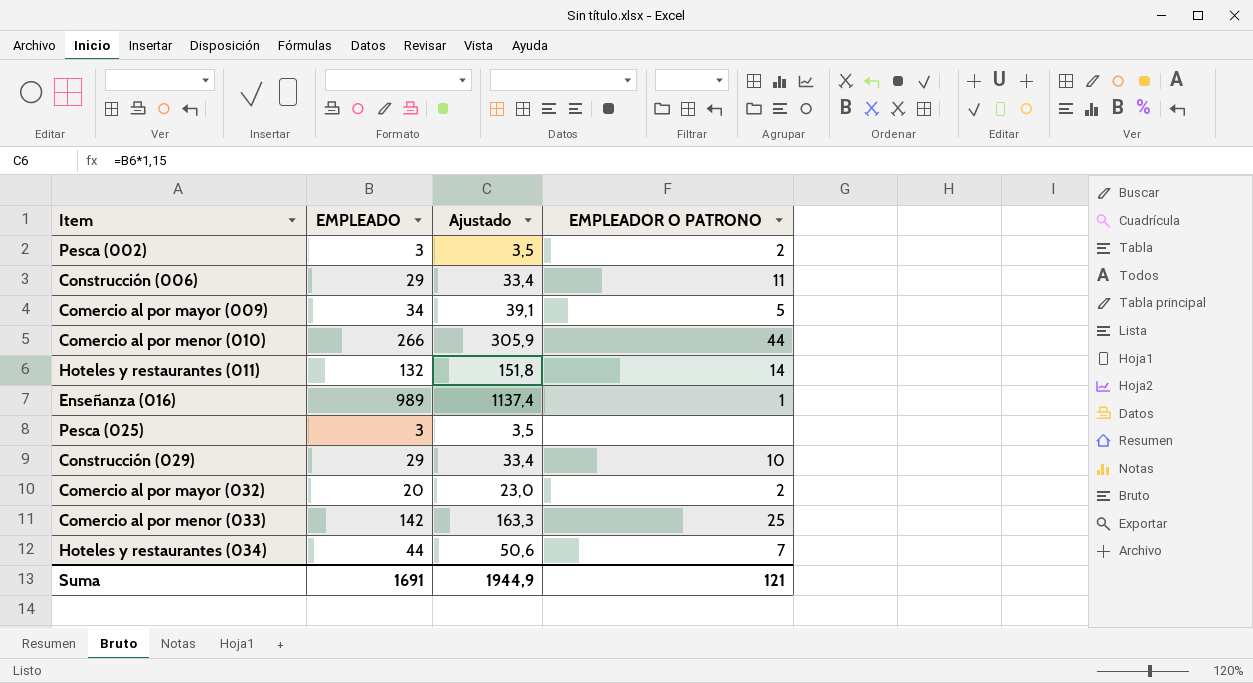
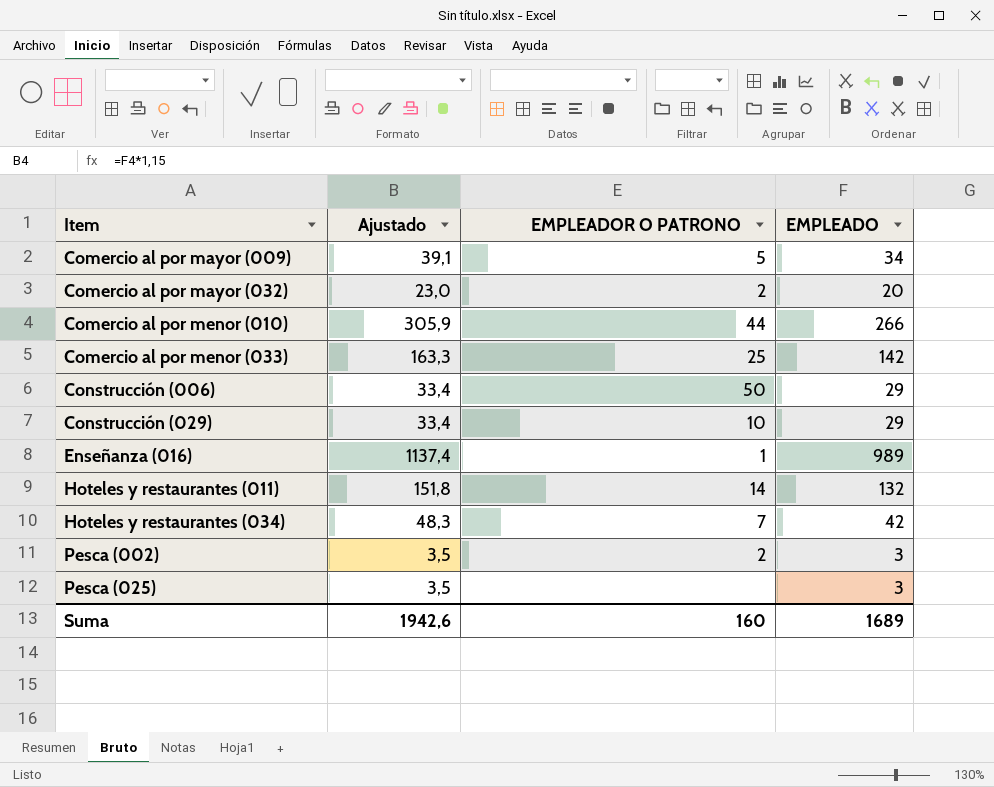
row order: none -> Item ascending
column EMPLEADO | position: 2 -> 4
Construcción (006) | EMPLEADOR O PATRONO: 11 -> 50
Hoteles y restaurantes (034) | Ajustado: 50,6 -> 48,3
Hoteles y restaurantes (034) | EMPLEADO: 44 -> 42
Suma | Ajustado: 1944,9 -> 1942,6
Suma | EMPLEADOR O PATRONO: 121 -> 160
Suma | EMPLEADO: 1691 -> 1689

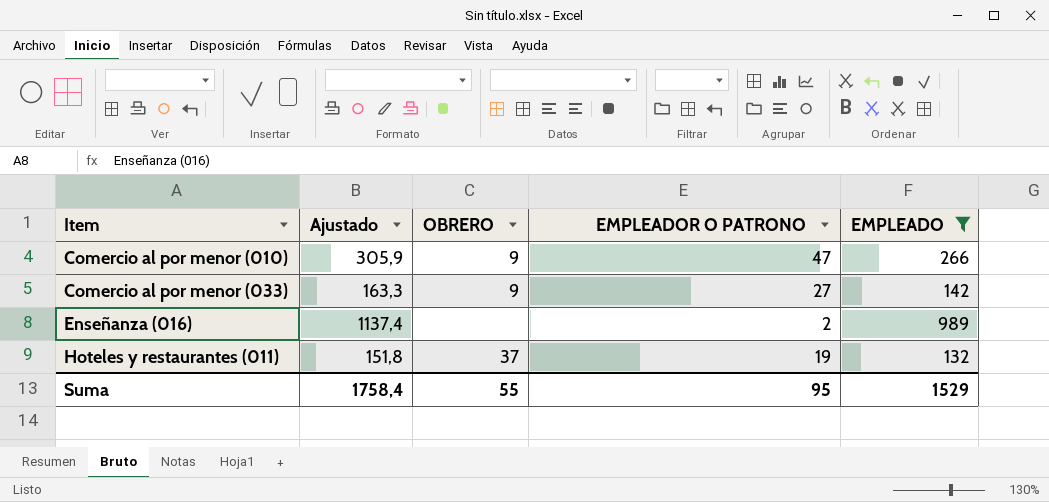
filter: none -> EMPLEADO >= 132
column OBRERO | position: none -> 3
Comercio al por menor (010) | EMPLEADOR O PATRONO: 44 -> 47
Comercio al por menor (033) | EMPLEADOR O PATRONO: 25 -> 27
Enseñanza (016) | EMPLEADOR O PATRONO: 1 -> 2
Hoteles y restaurantes (011) | EMPLEADOR O PATRONO: 14 -> 19
Suma | Ajustado: 1942,6 -> 1758,4
Suma | EMPLEADOR O PATRONO: 160 -> 95
Suma | EMPLEADO: 1689 -> 1529

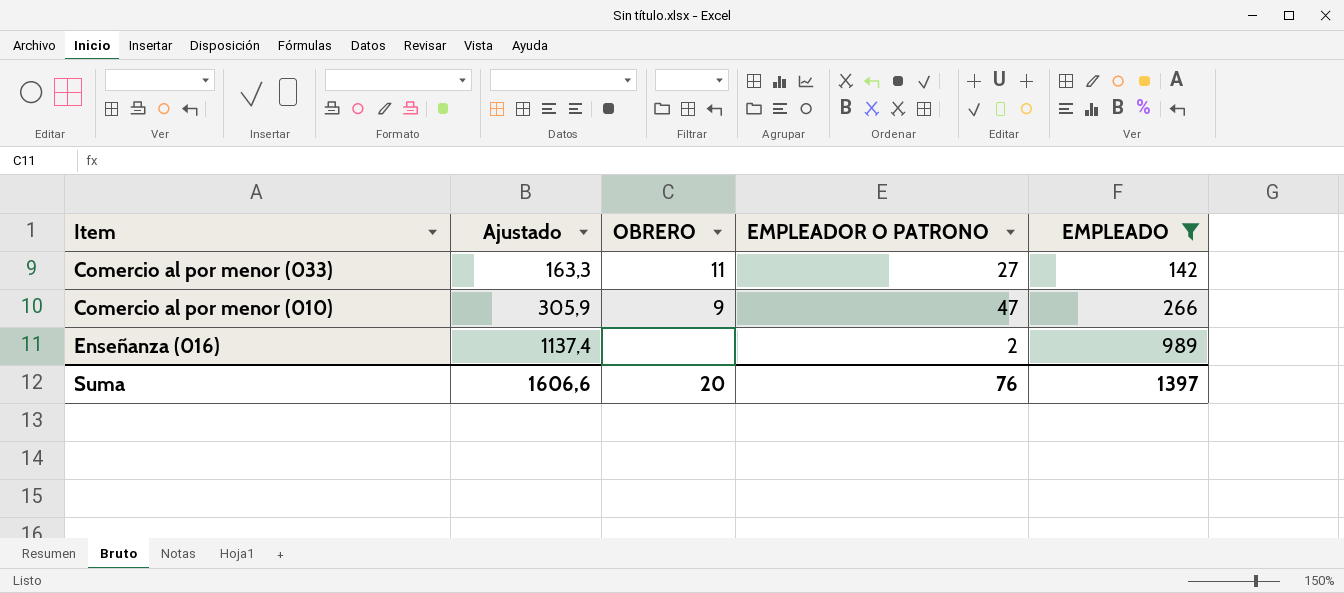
row order: Item ascending -> Ajustado ascending
row Hoteles y restaurantes (011): 151,8 | 37 | 19 | 132 -> none
Comercio al por menor (033) | OBRERO: 9 -> 11
Suma | Ajustado: 1758,4 -> 1606,6
Suma | OBRERO: 55 -> 20
Suma | EMPLEADOR O PATRONO: 95 -> 76
Suma | EMPLEADO: 1529 -> 1397

